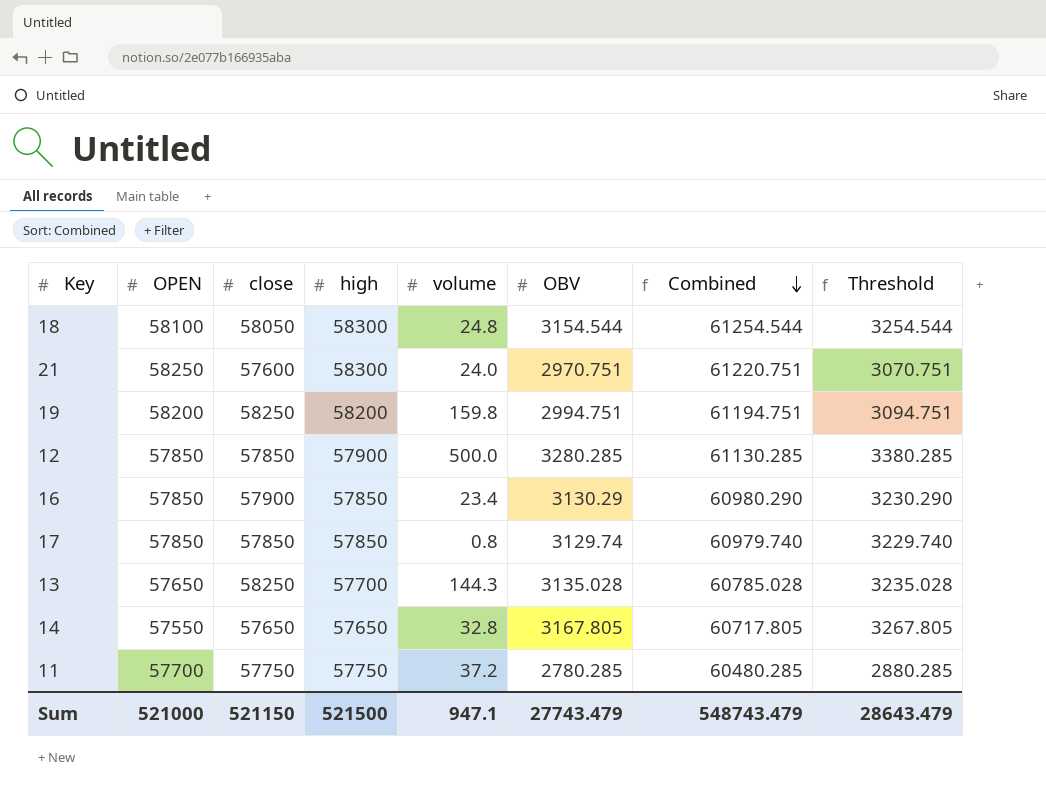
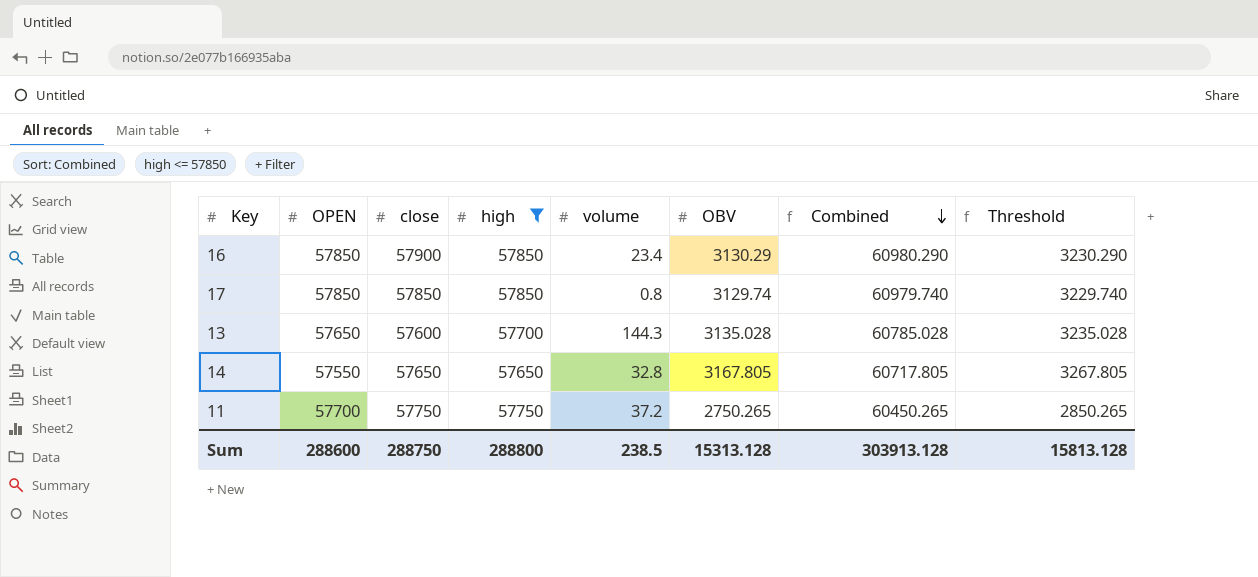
filter: none -> high <= 57850
13 | close: 58250 -> 57600
11 | OBV: 2780.285 -> 2750.265
11 | Combined: 60480.285 -> 60450.265
11 | Threshold: 2880.285 -> 2850.265
Sum | OPEN: 521000 -> 288600
Sum | close: 521150 -> 288750
Sum | high: 521500 -> 288800
Sum | volume: 947.1 -> 238.5
Sum | OBV: 27743.479 -> 15313.128
Sum | Combined: 548743.479 -> 303913.128
Sum | Threshold: 28643.479 -> 15813.128

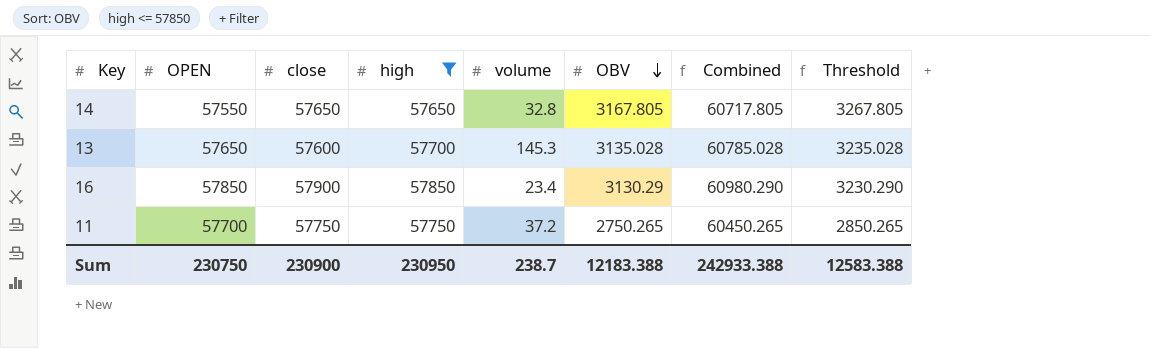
row order: Combined descending -> OBV descending
row 17: 57850 | 57850 | 57850 | 0.8 | 3129.74 | 60979.740 | 3229.740 -> none
13 | volume: 144.3 -> 145.3
Sum | OPEN: 288600 -> 230750
Sum | close: 288750 -> 230900
Sum | high: 288800 -> 230950
Sum | volume: 238.5 -> 238.7
Sum | OBV: 15313.128 -> 12183.388
Sum | Combined: 303913.128 -> 242933.388
Sum | Threshold: 15813.128 -> 12583.388

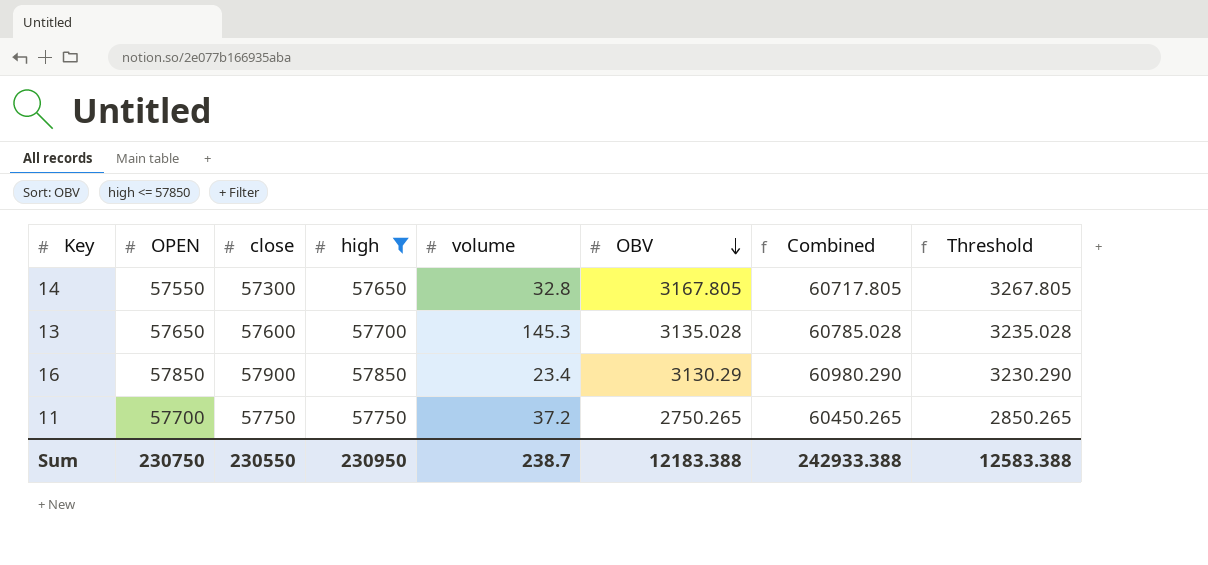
14 | close: 57650 -> 57300
Sum | close: 230900 -> 230550

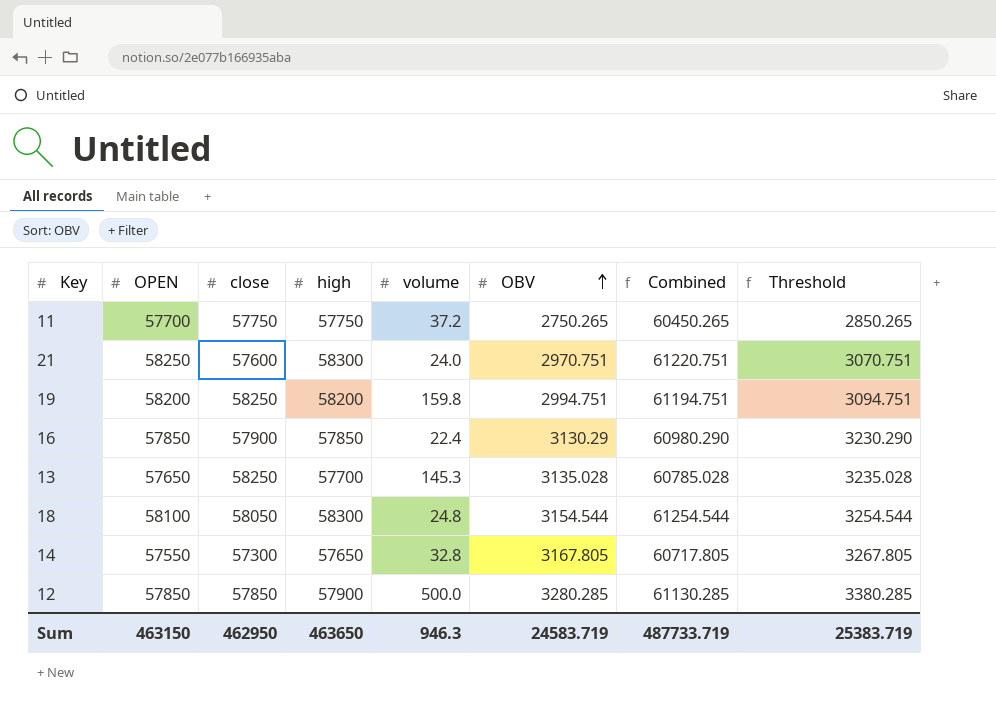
filter: high <= 57850 -> none
row order: OBV descending -> OBV ascending
16 | volume: 23.4 -> 22.4
13 | close: 57600 -> 58250
Sum | OPEN: 230750 -> 463150
Sum | close: 230550 -> 462950
Sum | high: 230950 -> 463650
Sum | volume: 238.7 -> 946.3
Sum | OBV: 12183.388 -> 24583.719
Sum | Combined: 242933.388 -> 487733.719
Sum | Threshold: 12583.388 -> 25383.719

